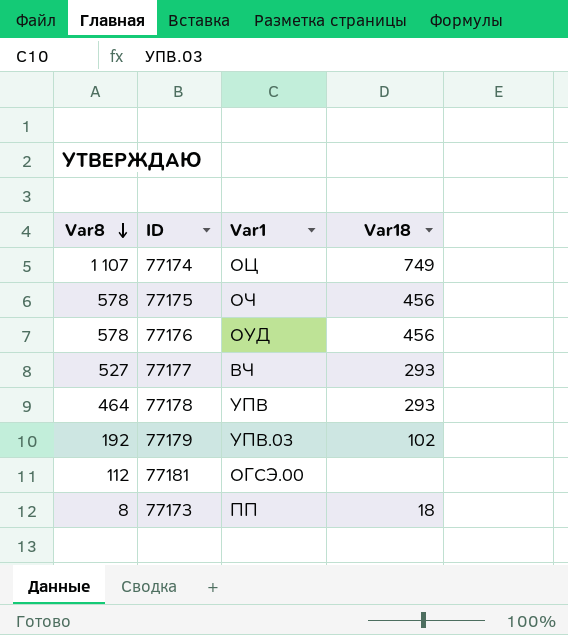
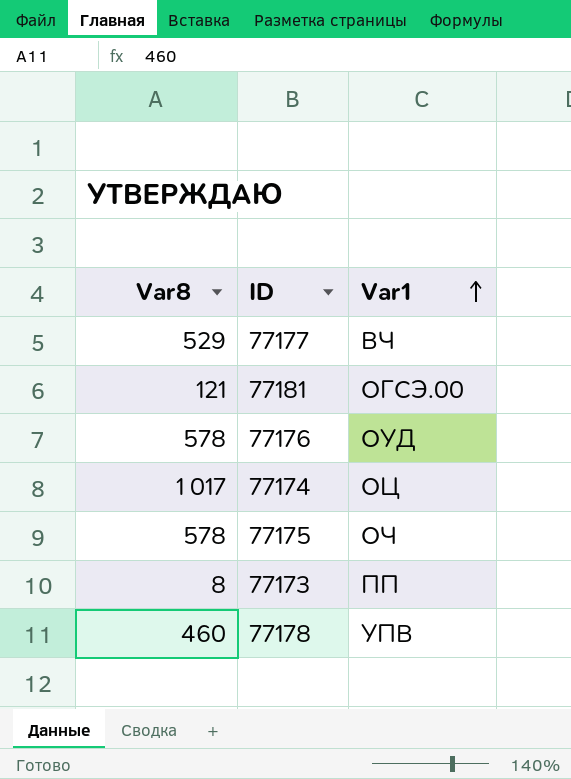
row order: Var8 descending -> Var1 ascending
column Var18 | position: 4 -> none
row 77179: 192 | УПВ.03 | 102 -> none
77177 | Var8: 527 -> 529
77181 | Var8: 112 -> 121
77174 | Var8: 1 107 -> 1 017
77178 | Var8: 464 -> 460

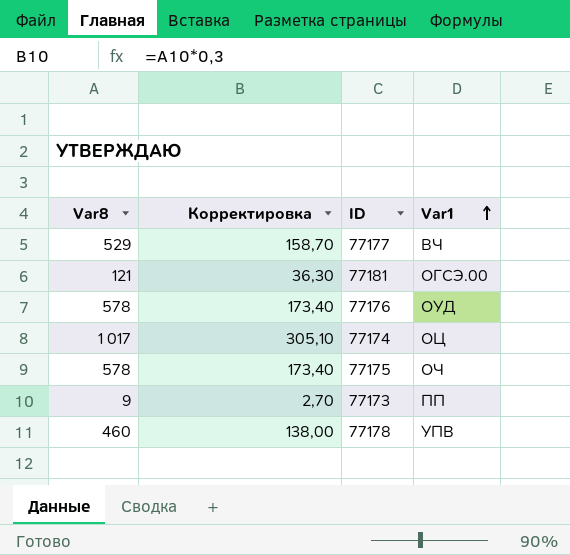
column Корректировка | formula: none -> [Var8] * 0,3
77173 | Var8: 8 -> 9

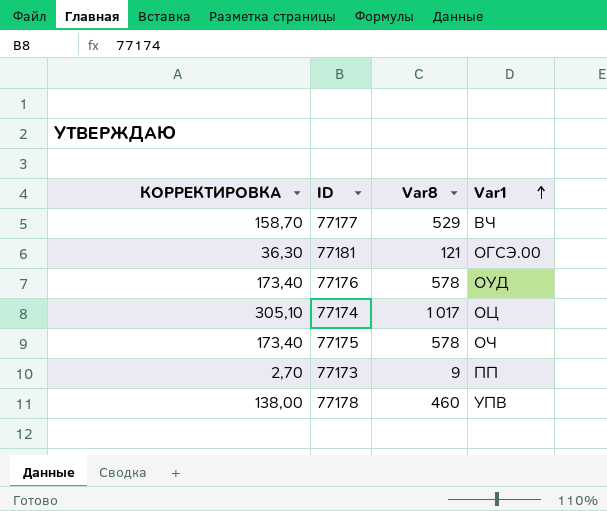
column name: Корректировка -> КОРРЕКТИРОВКА
column Var8 | position: 1 -> 3

